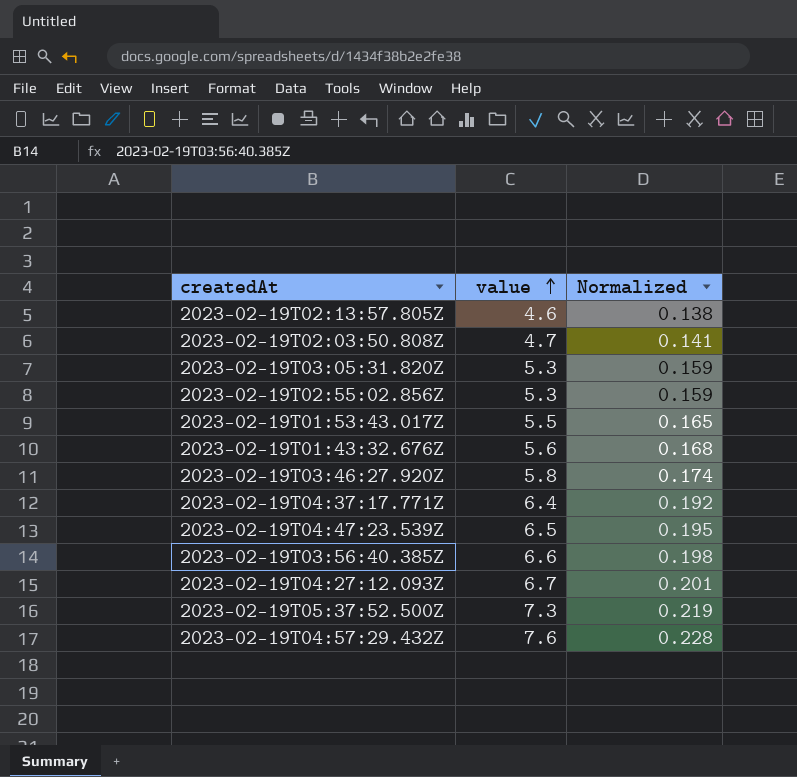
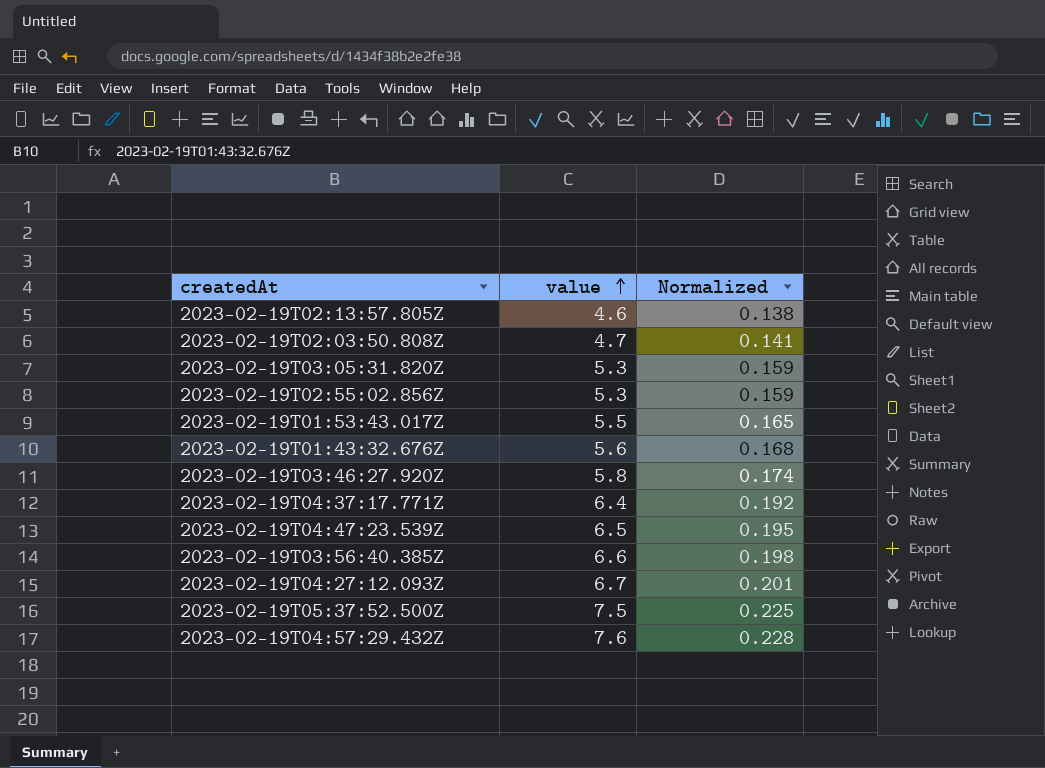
2023-02-19T05:37:52.500Z | value: 7.3 -> 7.5
2023-02-19T05:37:52.500Z | Normalized: 0.219 -> 0.225

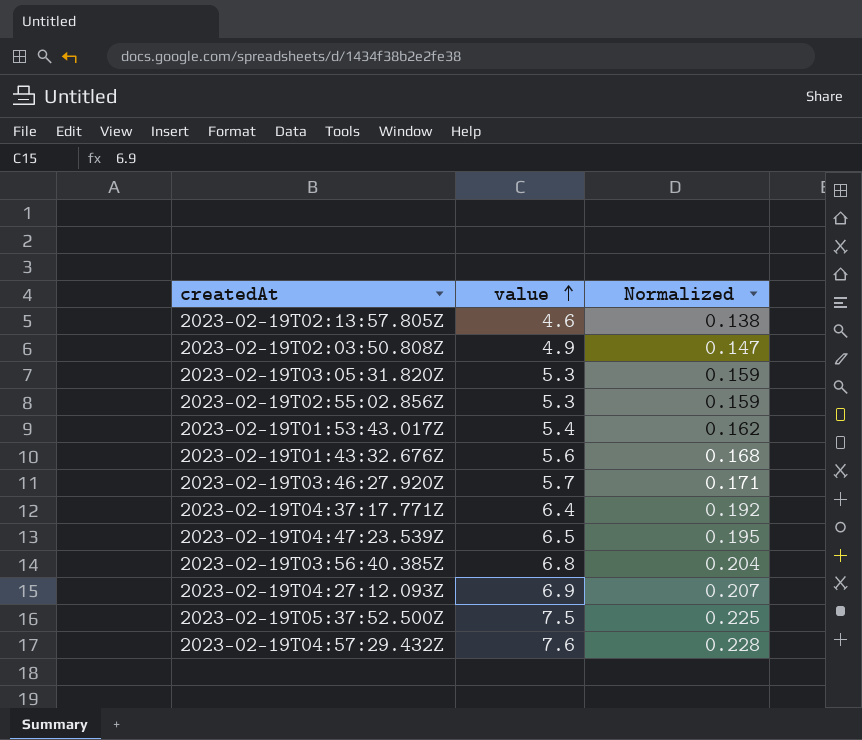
2023-02-19T02:03:50.808Z | value: 4.7 -> 4.9
2023-02-19T02:03:50.808Z | Normalized: 0.141 -> 0.147
2023-02-19T01:53:43.017Z | value: 5.5 -> 5.4
2023-02-19T01:53:43.017Z | Normalized: 0.165 -> 0.162
2023-02-19T03:46:27.920Z | value: 5.8 -> 5.7
2023-02-19T03:46:27.920Z | Normalized: 0.174 -> 0.171
2023-02-19T03:56:40.385Z | value: 6.6 -> 6.8
2023-02-19T03:56:40.385Z | Normalized: 0.198 -> 0.204
2023-02-19T04:27:12.093Z | value: 6.7 -> 6.9
2023-02-19T04:27:12.093Z | Normalized: 0.201 -> 0.207

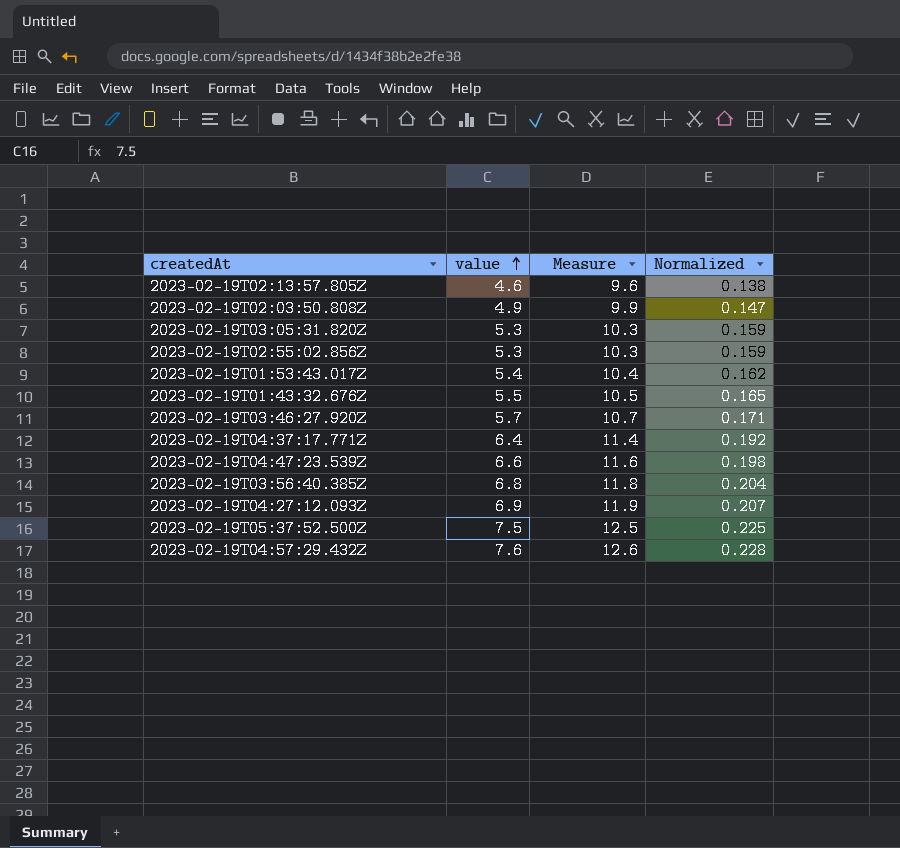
column Measure | formula: none -> [value] + 5
2023-02-19T01:43:32.676Z | value: 5.6 -> 5.5
2023-02-19T01:43:32.676Z | Normalized: 0.168 -> 0.165
2023-02-19T04:47:23.539Z | value: 6.5 -> 6.6
2023-02-19T04:47:23.539Z | Normalized: 0.195 -> 0.198

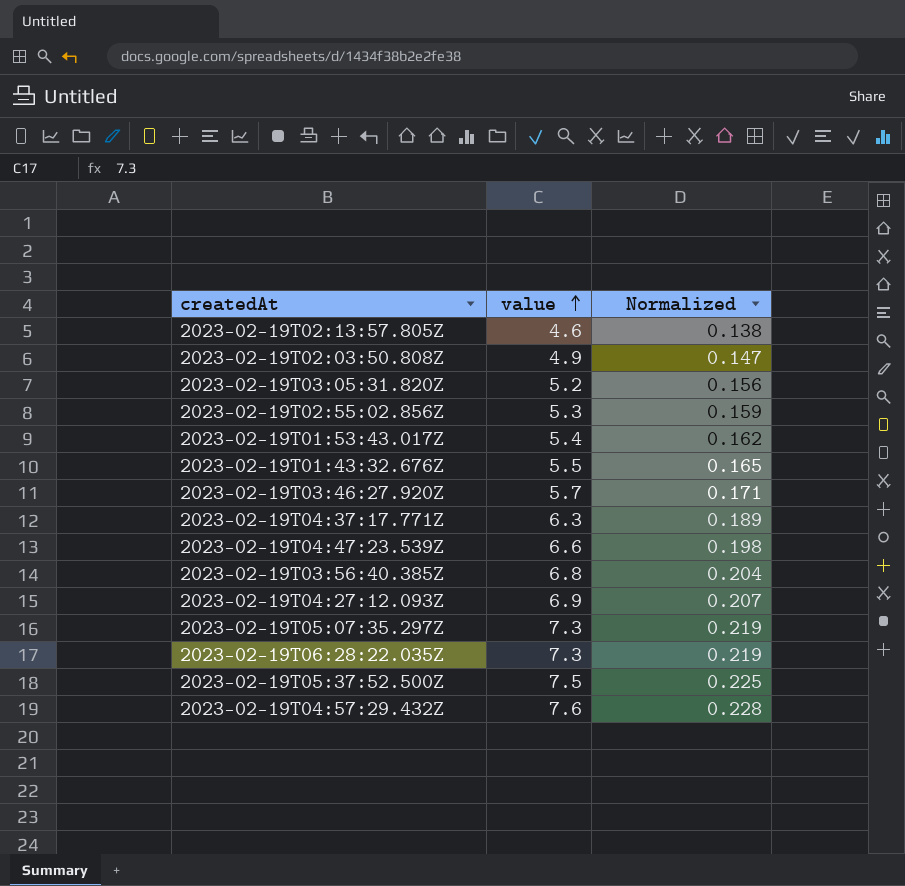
column Measure | formula: [value] + 5 -> none
2023-02-19T03:05:31.820Z | value: 5.3 -> 5.2
2023-02-19T03:05:31.820Z | Normalized: 0.159 -> 0.156
2023-02-19T04:37:17.771Z | value: 6.4 -> 6.3
2023-02-19T04:37:17.771Z | Normalized: 0.192 -> 0.189
row 2023-02-19T05:07:35.297Z: none -> 7.3 | 0.219
row 2023-02-19T06:28:22.035Z: none -> 7.3 | 0.219

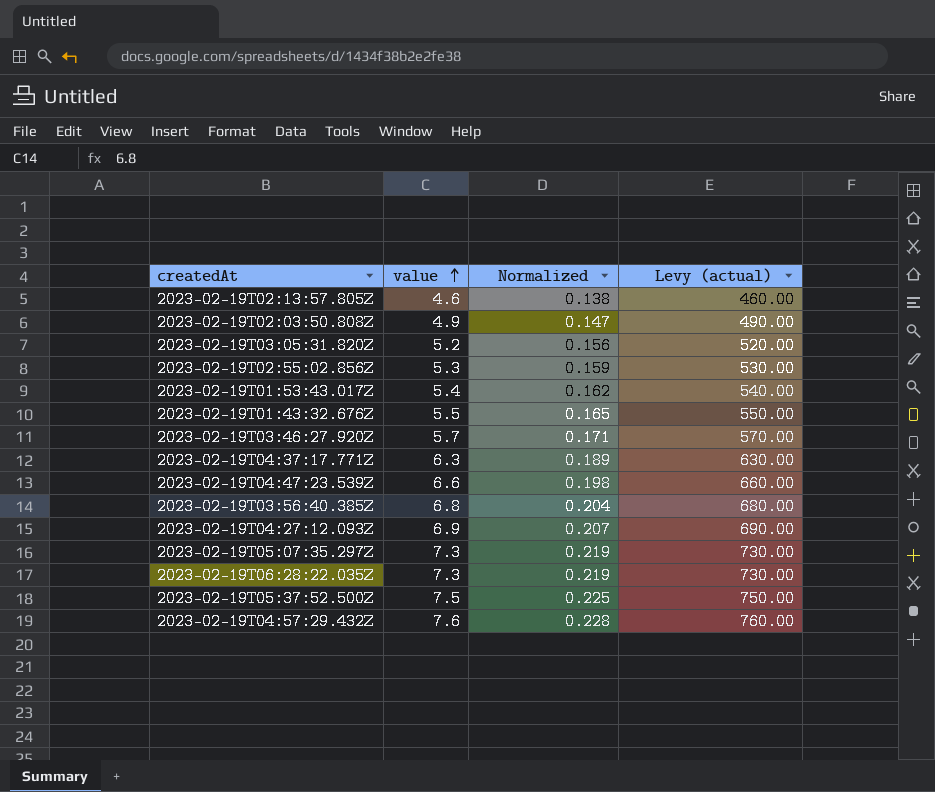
column Levy (actual) | formula: none -> [value] * 100

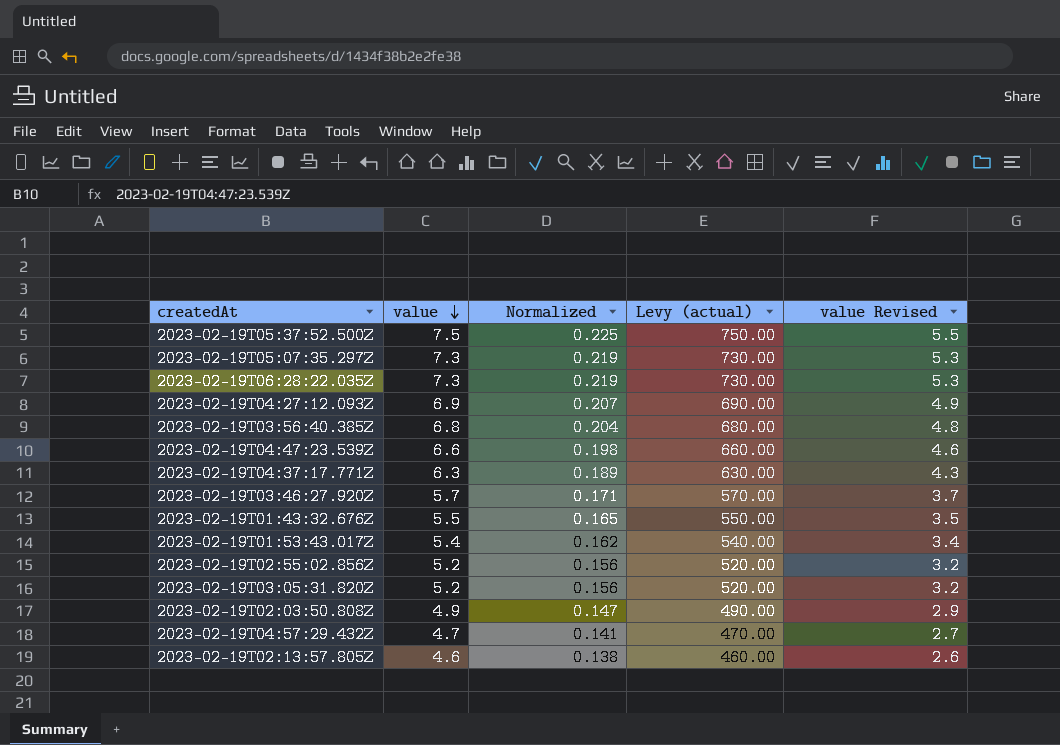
row order: value ascending -> value descending
column value Revised | formula: none -> [value] - 2
2023-02-19T02:55:02.856Z | value: 5.3 -> 5.2
2023-02-19T02:55:02.856Z | Normalized: 0.159 -> 0.156
2023-02-19T02:55:02.856Z | Levy (actual): 530.00 -> 520.00
2023-02-19T04:57:29.432Z | value: 7.6 -> 4.7
2023-02-19T04:57:29.432Z | Normalized: 0.228 -> 0.141
2023-02-19T04:57:29.432Z | Levy (actual): 760.00 -> 470.00

